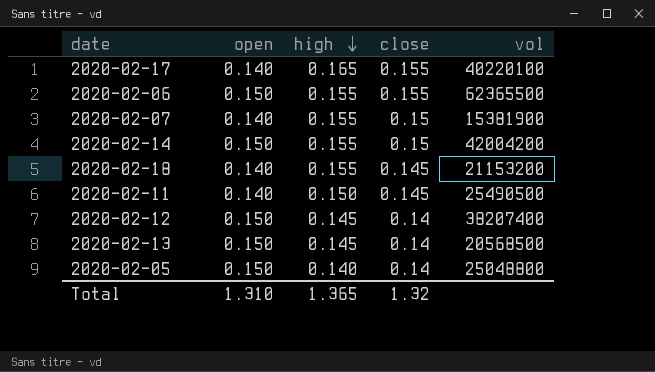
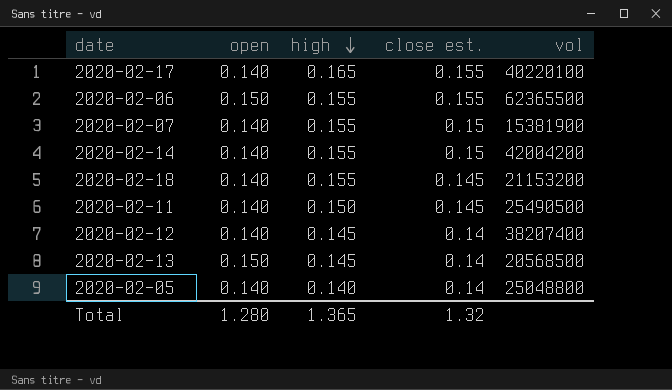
column name: close -> close est.
2020-02-14 | open: 0.150 -> 0.140
2020-02-12 | open: 0.150 -> 0.140
2020-02-05 | open: 0.150 -> 0.140
Total | open: 1.310 -> 1.280

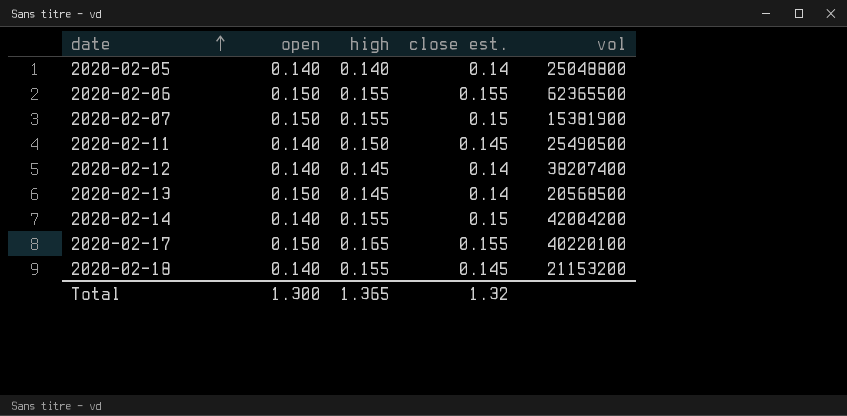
row order: high descending -> date ascending
2020-02-07 | open: 0.140 -> 0.150
2020-02-17 | open: 0.140 -> 0.150
Total | open: 1.280 -> 1.300

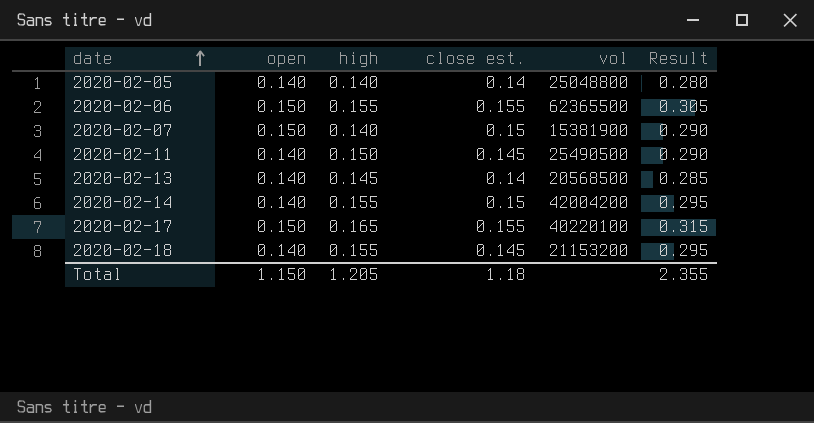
column Result | formula: none -> [open] + [high]
row 2020-02-12: 0.140 | 0.145 | 0.14 | 38207400 -> none
2020-02-07 | high: 0.155 -> 0.140
2020-02-13 | open: 0.150 -> 0.140
Total | open: 1.300 -> 1.150
Total | high: 1.365 -> 1.205
Total | close est.: 1.32 -> 1.18

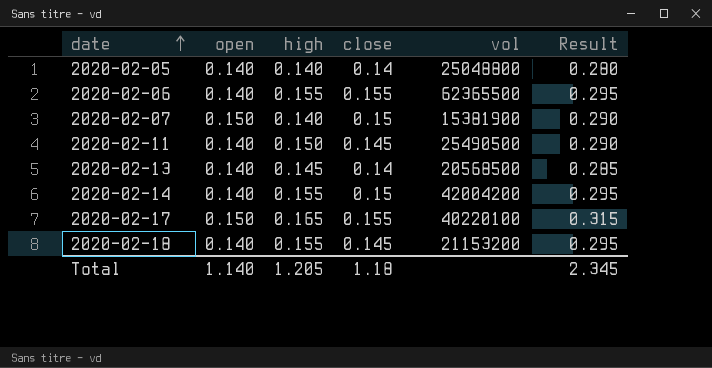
column name: close est. -> close
2020-02-06 | open: 0.150 -> 0.140
2020-02-06 | Result: 0.305 -> 0.295
Total | open: 1.150 -> 1.140
Total | Result: 2.355 -> 2.345

